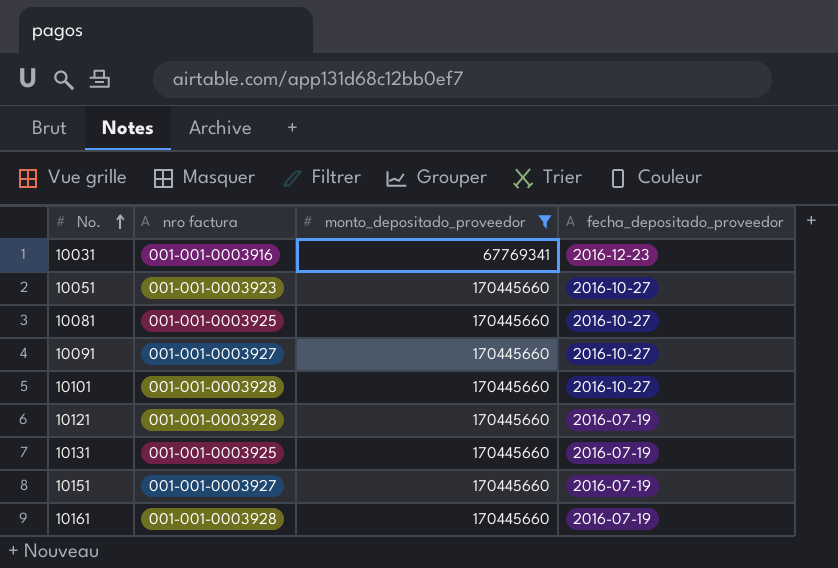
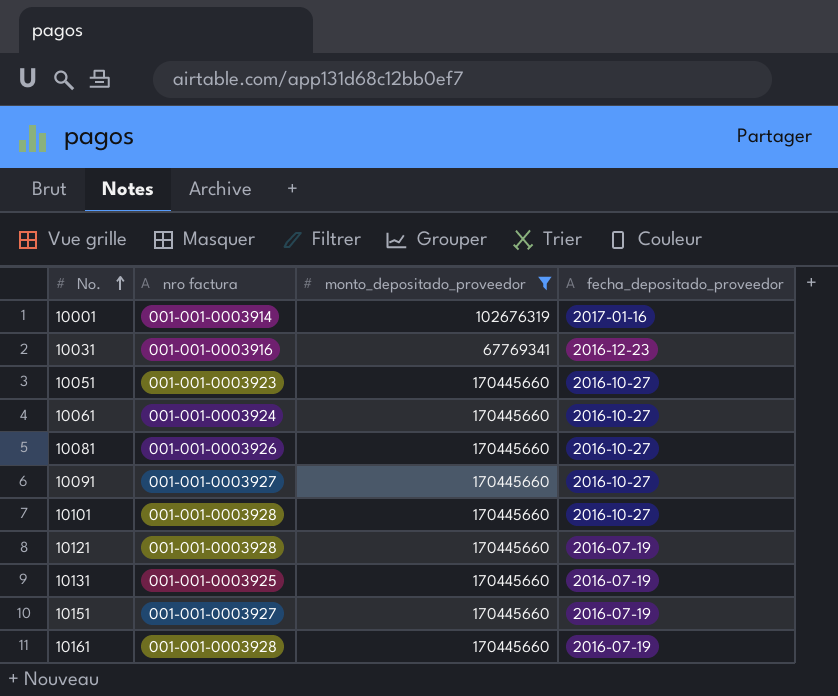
row 10001: none -> 001-001-0003914 | 102676319 | 2017-01-16
row 10061: none -> 001-001-0003924 | 170445660 | 2016-10-27
10081 | nro factura: 001-001-0003925 -> 001-001-0003926

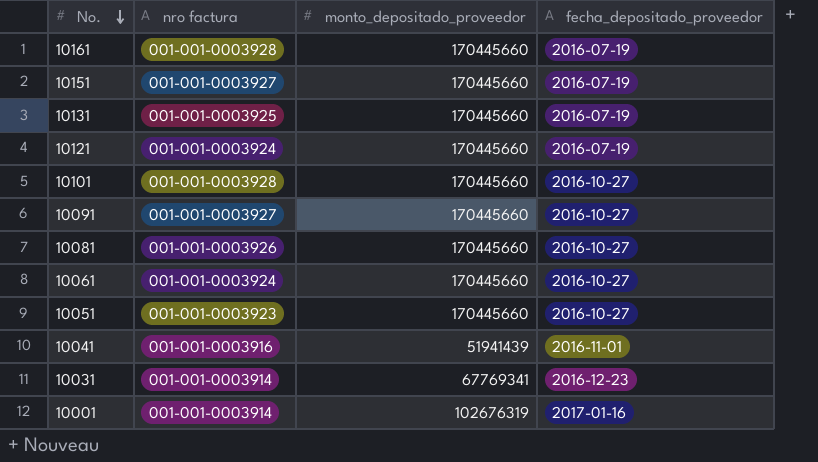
filter: monto_depositado_proveedor != 51941439 -> none
row order: No. ascending -> No. descending
10121 | nro factura: 001-001-0003928 -> 001-001-0003924
10031 | nro factura: 001-001-0003916 -> 001-001-0003914

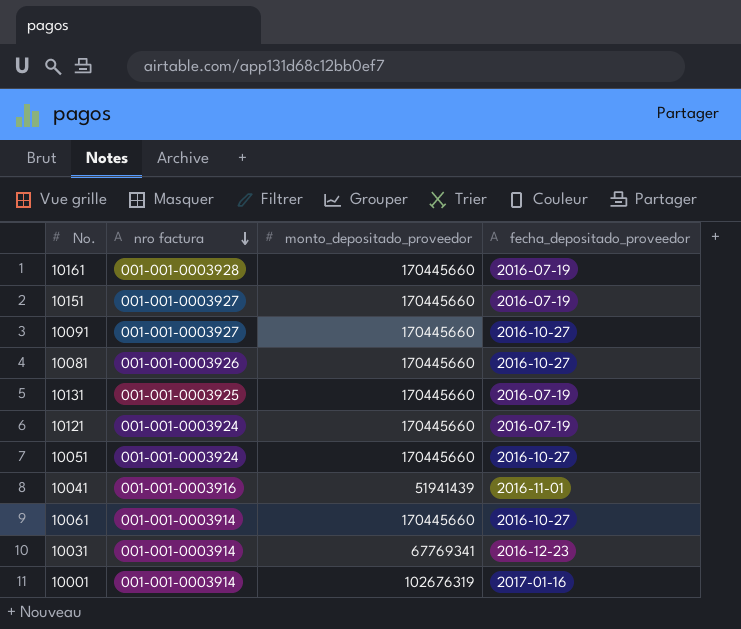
row order: No. descending -> nro factura descending
row 10101: 001-001-0003928 | 170445660 | 2016-10-27 -> none
10051 | nro factura: 001-001-0003923 -> 001-001-0003924
10061 | nro factura: 001-001-0003924 -> 001-001-0003914

